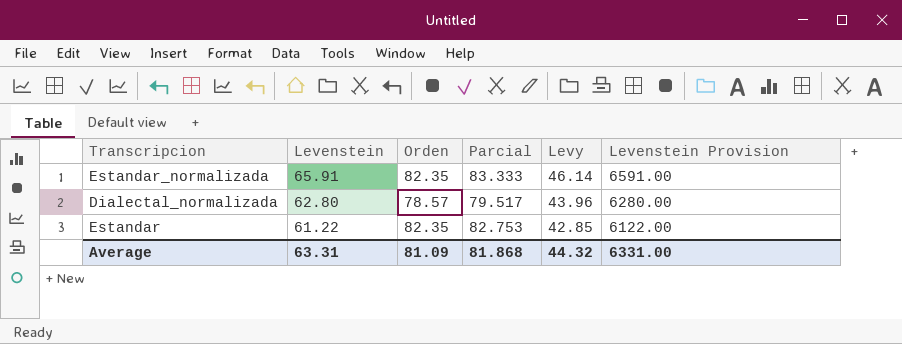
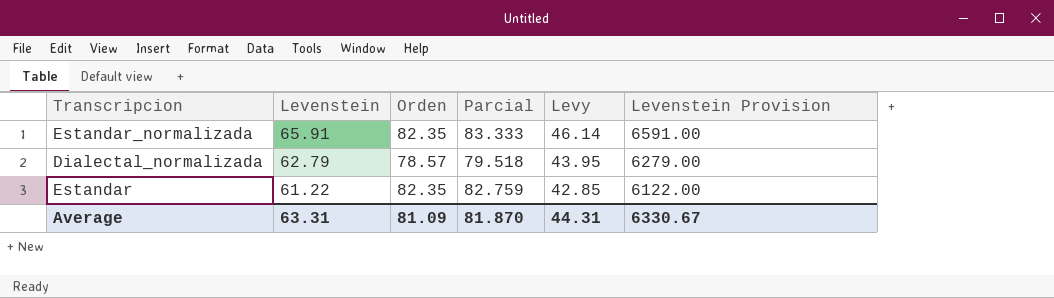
Dialectal_normalizada | Levenstein: 62.80 -> 62.79
Dialectal_normalizada | Parcial: 79.517 -> 79.518
Dialectal_normalizada | Levy: 43.96 -> 43.95
Dialectal_normalizada | Levenstein Provision: 6280.00 -> 6279.00
Estandar | Parcial: 82.753 -> 82.759
Average | Parcial: 81.868 -> 81.870
Average | Levy: 44.32 -> 44.31
Average | Levenstein Provision: 6331.00 -> 6330.67

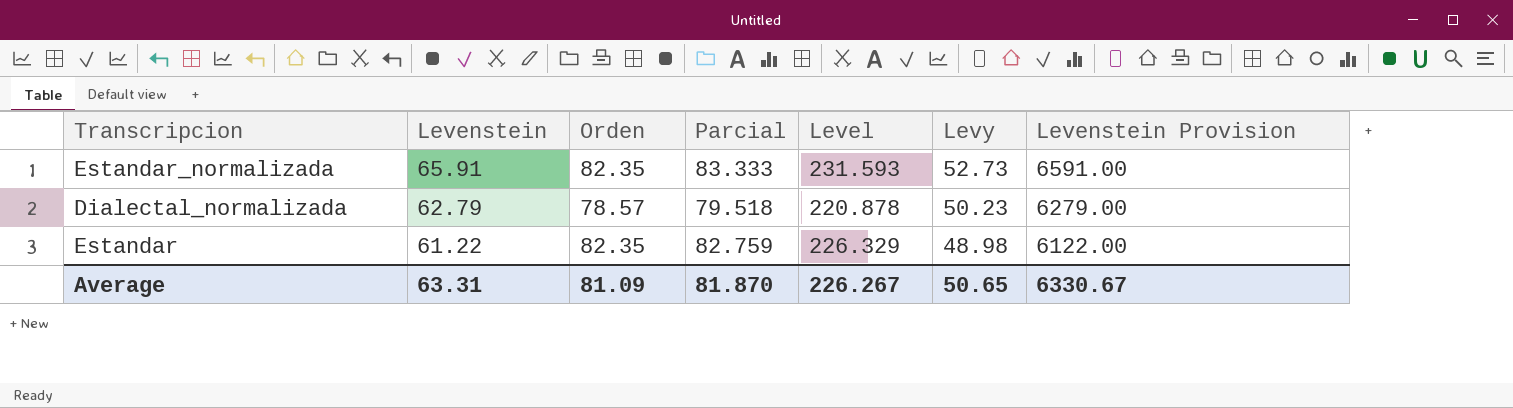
column Level | formula: none -> [Levenstein] + [Orden] + [Parcial]
column Levy | formula: [Levenstein] * 0.7 -> [Levenstein] * 0.8
Average | Levy: 44.31 -> 50.65

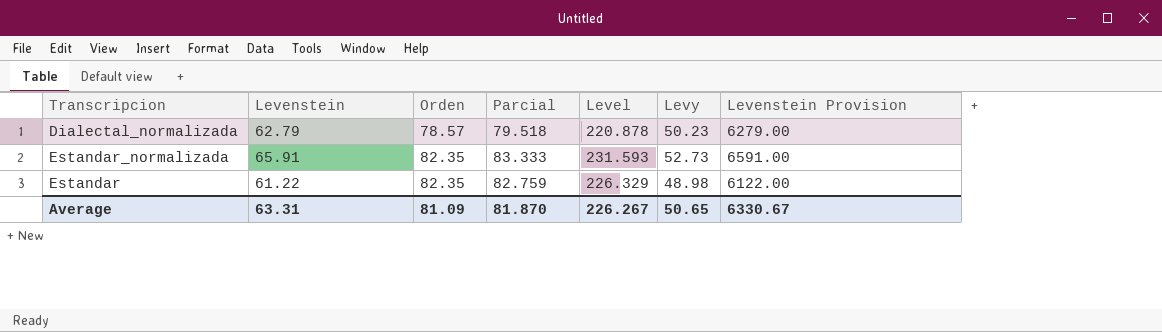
row order: Levenstein descending -> Orden ascending

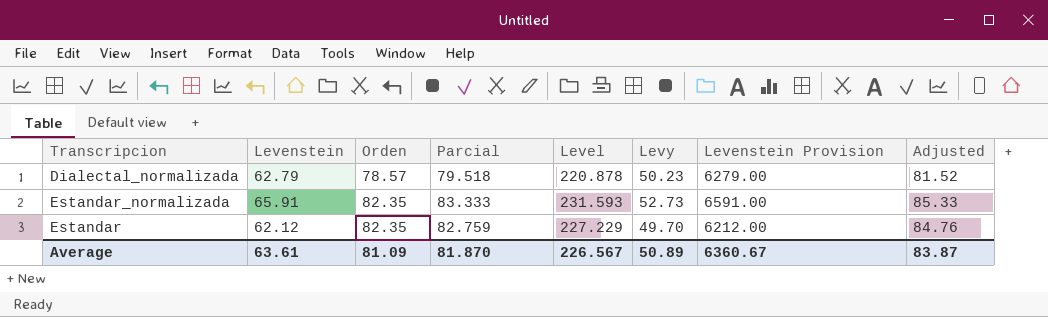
column Adjusted | formula: none -> [Parcial] + 2
Estandar | Levenstein: 61.22 -> 62.12
Estandar | Level: 226.329 -> 227.229
Estandar | Levy: 48.98 -> 49.70
Estandar | Levenstein Provision: 6122.00 -> 6212.00
Average | Levenstein: 63.31 -> 63.61
Average | Level: 226.267 -> 226.567
Average | Levy: 50.65 -> 50.89
Average | Levenstein Provision: 6330.67 -> 6360.67

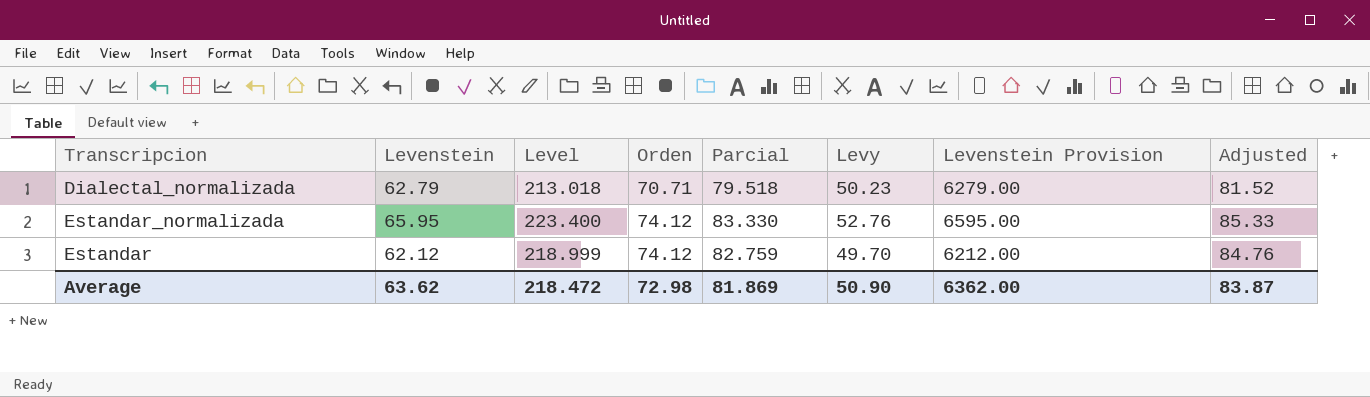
column Level | position: 5 -> 3
Dialectal_normalizada | Level: 220.878 -> 213.018
Dialectal_normalizada | Orden: 78.57 -> 70.71
Estandar_normalizada | Levenstein: 65.91 -> 65.95
Estandar_normalizada | Level: 231.593 -> 223.400
Estandar_normalizada | Orden: 82.35 -> 74.12
Estandar_normalizada | Parcial: 83.333 -> 83.330
Estandar_normalizada | Levy: 52.73 -> 52.76
Estandar_normalizada | Levenstein Provision: 6591.00 -> 6595.00
Estandar | Level: 227.229 -> 218.999
Estandar | Orden: 82.35 -> 74.12
Average | Levenstein: 63.61 -> 63.62
Average | Level: 226.567 -> 218.472
Average | Orden: 81.09 -> 72.98
Average | Parcial: 81.870 -> 81.869
Average | Levy: 50.89 -> 50.90
Average | Levenstein Provision: 6360.67 -> 6362.00

